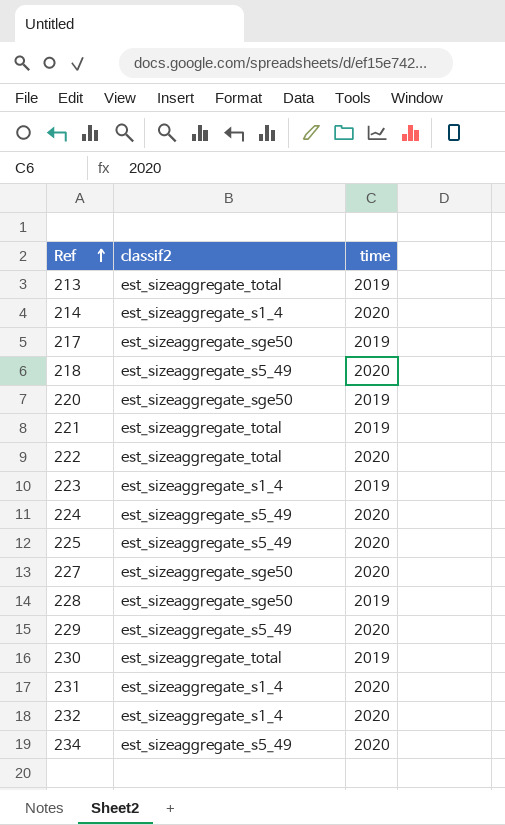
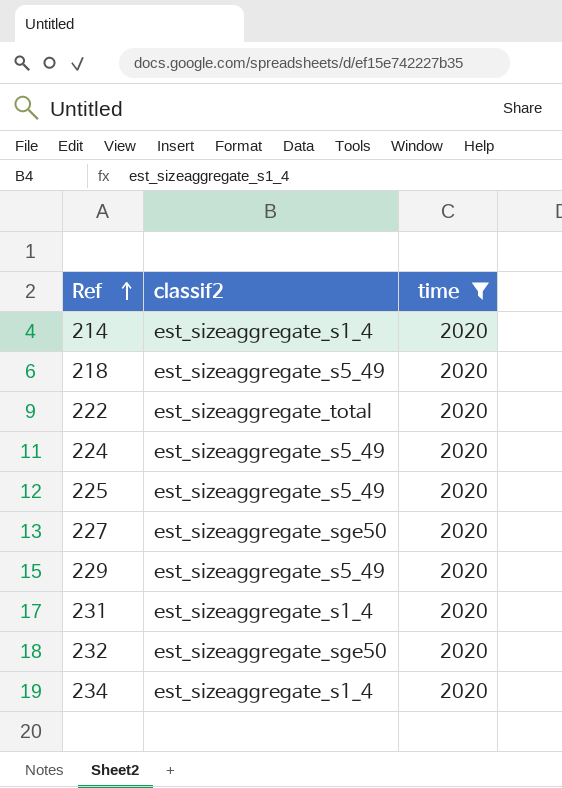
filter: none -> time = 2020
232 | classif2: est_sizeaggregate_s1_4 -> est_sizeaggregate_sge50
234 | classif2: est_sizeaggregate_s5_49 -> est_sizeaggregate_s1_4

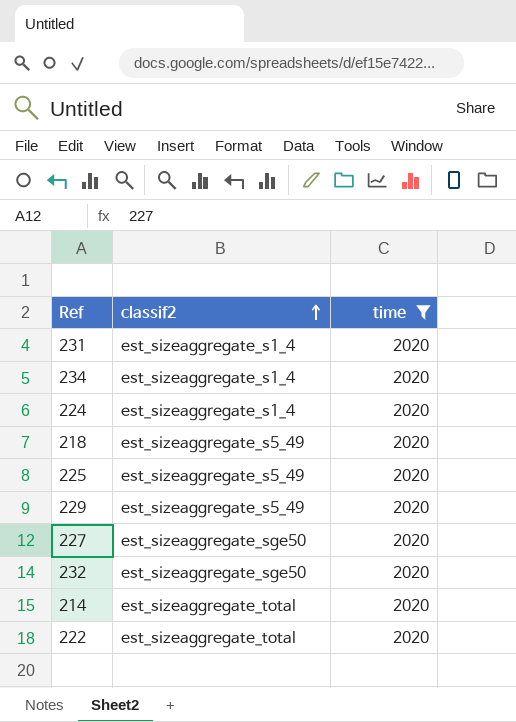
row order: Ref ascending -> classif2 ascending
224 | classif2: est_sizeaggregate_s5_49 -> est_sizeaggregate_s1_4
214 | classif2: est_sizeaggregate_s1_4 -> est_sizeaggregate_total

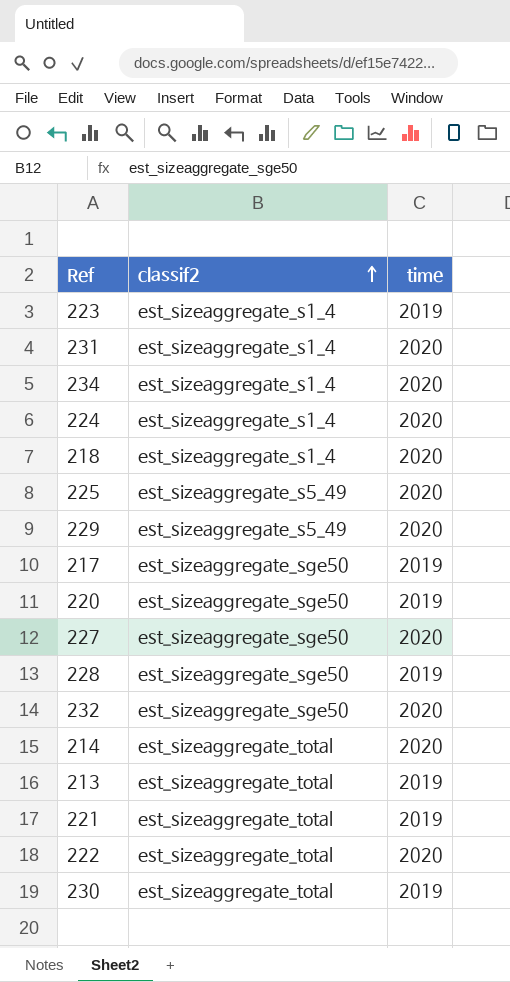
filter: time = 2020 -> none
218 | classif2: est_sizeaggregate_s5_49 -> est_sizeaggregate_s1_4

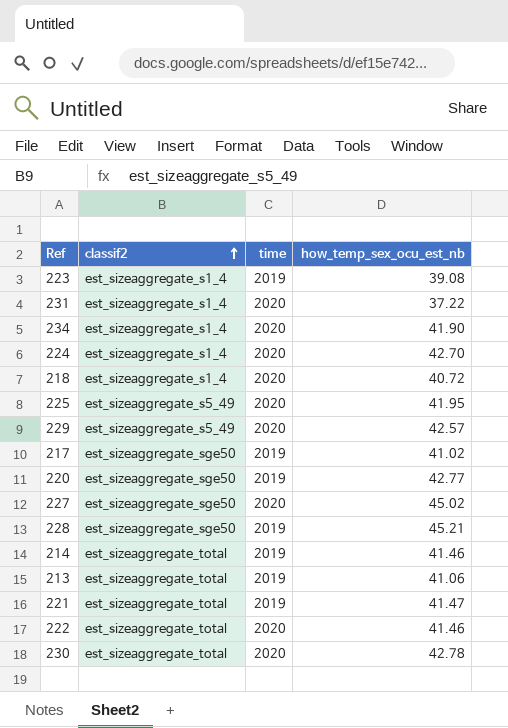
column how_temp_sex_ocu_est_nb | position: none -> 4
row 232: est_sizeaggregate_sge50 | 2020 -> none
214 | time: 2020 -> 2019
230 | time: 2019 -> 2020

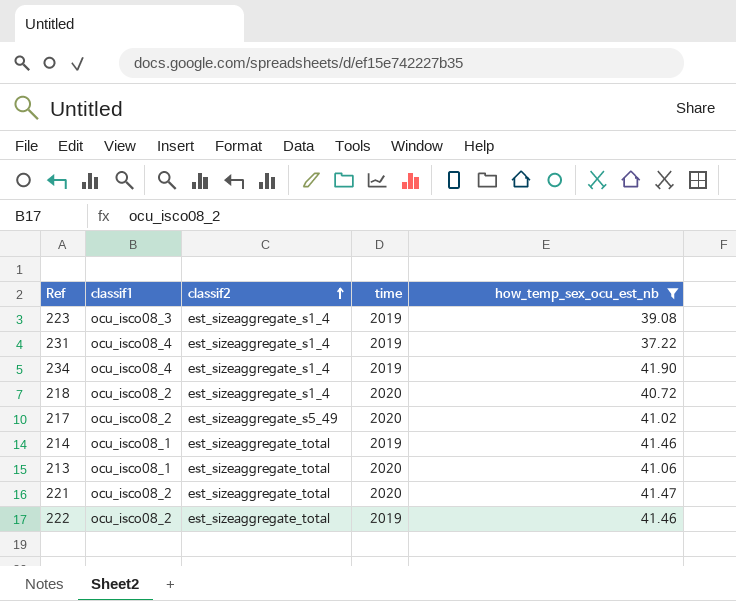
filter: none -> how_temp_sex_ocu_est_nb <= 41.90
column classif1 | position: none -> 2
231 | time: 2020 -> 2019
234 | time: 2020 -> 2019
217 | classif2: est_sizeaggregate_sge50 -> est_sizeaggregate_s5_49
217 | time: 2019 -> 2020
213 | time: 2019 -> 2020
221 | time: 2019 -> 2020
222 | time: 2020 -> 2019

